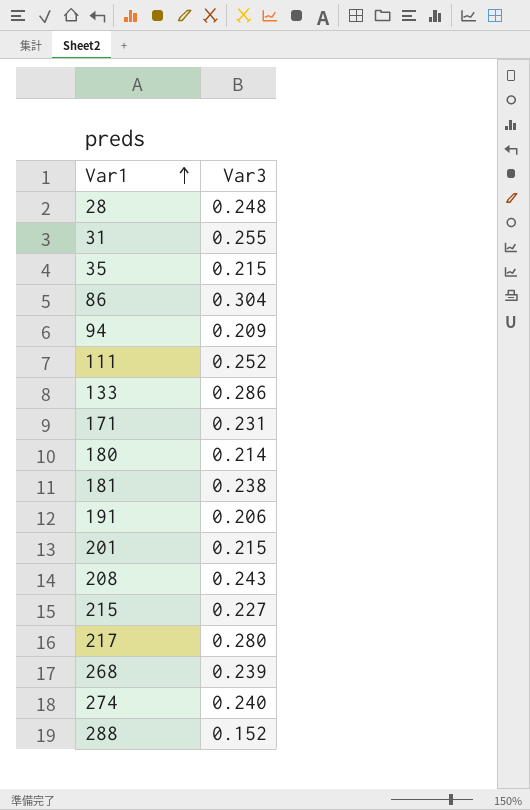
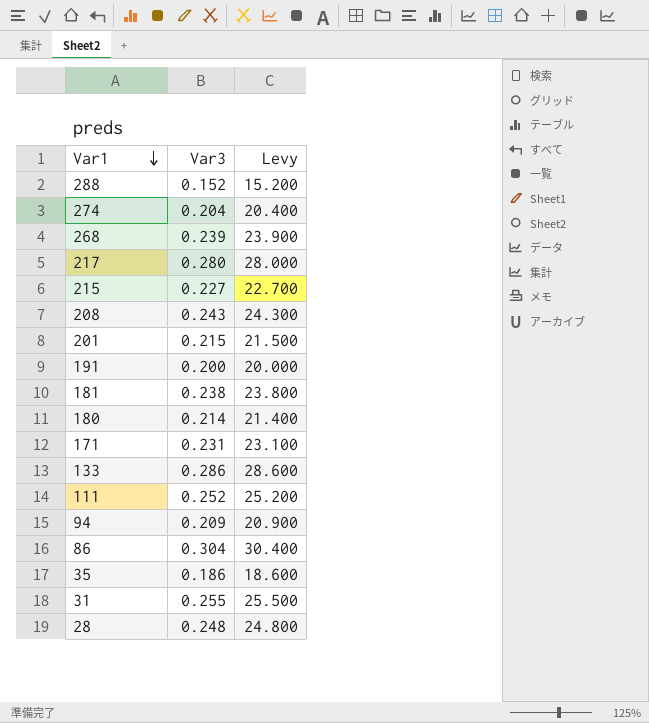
row order: Var1 ascending -> Var1 descending
column Levy | formula: none -> [Var3] * 100
274 | Var3: 0.240 -> 0.204
191 | Var3: 0.206 -> 0.200
35 | Var3: 0.215 -> 0.186

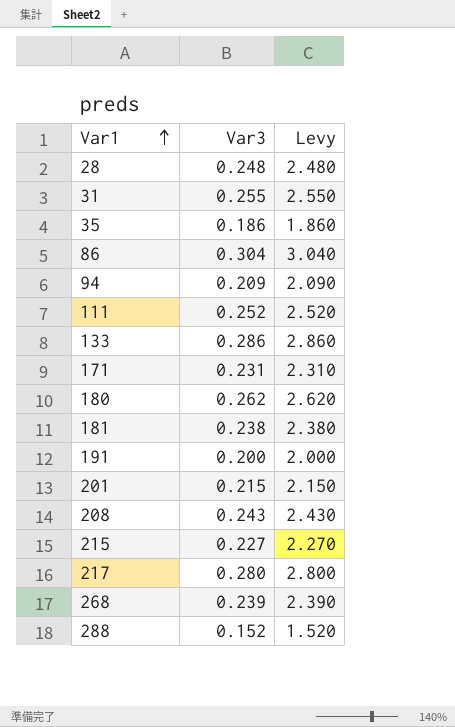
row order: Var1 descending -> Var1 ascending
column Levy | formula: [Var3] * 100 -> [Var3] * 10
row 274: 0.204 | 20.400 -> none
180 | Var3: 0.214 -> 0.262

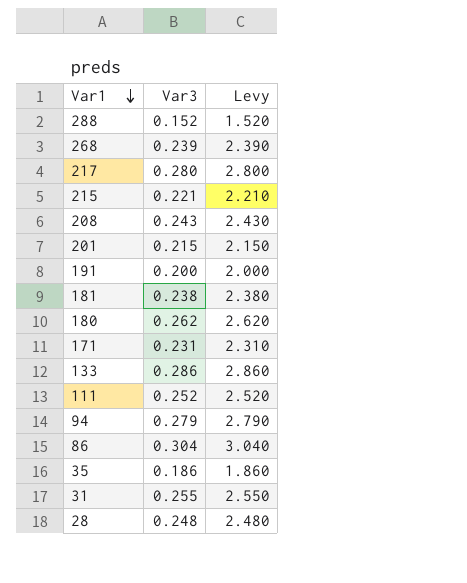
row order: Var1 ascending -> Var1 descending
215 | Var3: 0.227 -> 0.221
215 | Levy: 2.270 -> 2.210
94 | Var3: 0.209 -> 0.279
94 | Levy: 2.090 -> 2.790

